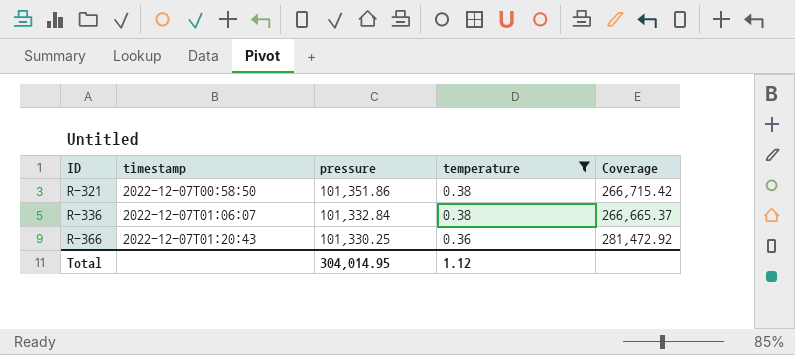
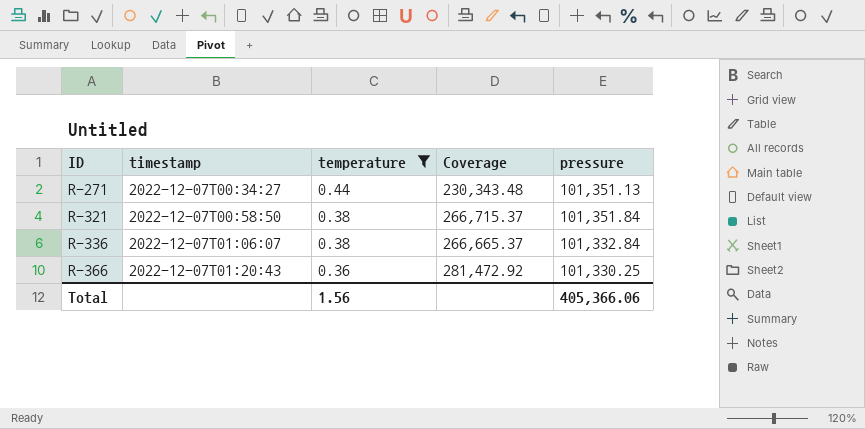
column pressure | position: 3 -> 5
row R-271: none -> 2022-12-07T00:34:27 | 0.44 | 230,343.48 | 101,351.13
R-321 | Coverage: 266,715.42 -> 266,715.37
R-321 | pressure: 101,351.86 -> 101,351.84
Total | temperature: 1.12 -> 1.56
Total | pressure: 304,014.95 -> 405,366.06

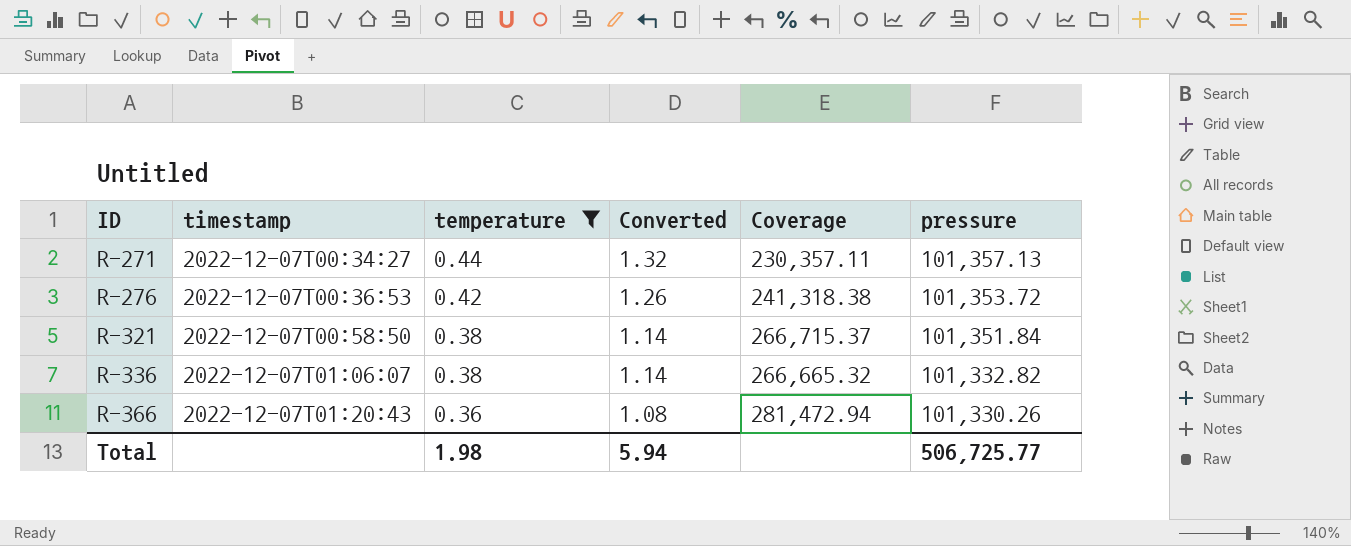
column Converted | formula: none -> [temperature] * 3
R-271 | Coverage: 230,343.48 -> 230,357.11
R-271 | pressure: 101,351.13 -> 101,357.13
row R-276: none -> 2022-12-07T00:36:53 | 0.42 | 1.26 | 241,318.38 | 101,353.72
R-336 | Coverage: 266,665.37 -> 266,665.32
R-336 | pressure: 101,332.84 -> 101,332.82
R-366 | Coverage: 281,472.92 -> 281,472.94
R-366 | pressure: 101,330.25 -> 101,330.26
Total | temperature: 1.56 -> 1.98
Total | pressure: 405,366.06 -> 506,725.77

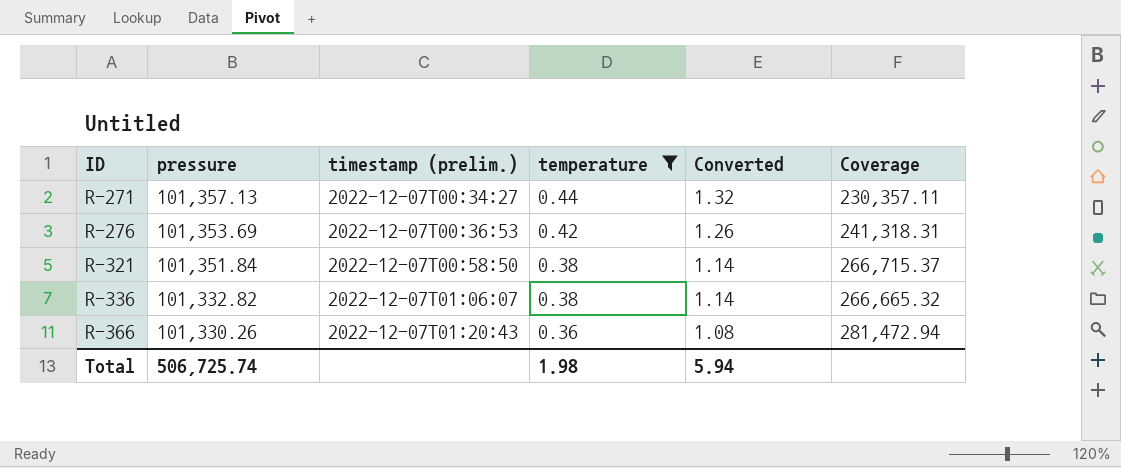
column pressure | position: 6 -> 2
column name: timestamp -> timestamp (prelim.)
R-276 | pressure: 101,353.72 -> 101,353.69
R-276 | Coverage: 241,318.38 -> 241,318.31
Total | pressure: 506,725.77 -> 506,725.74

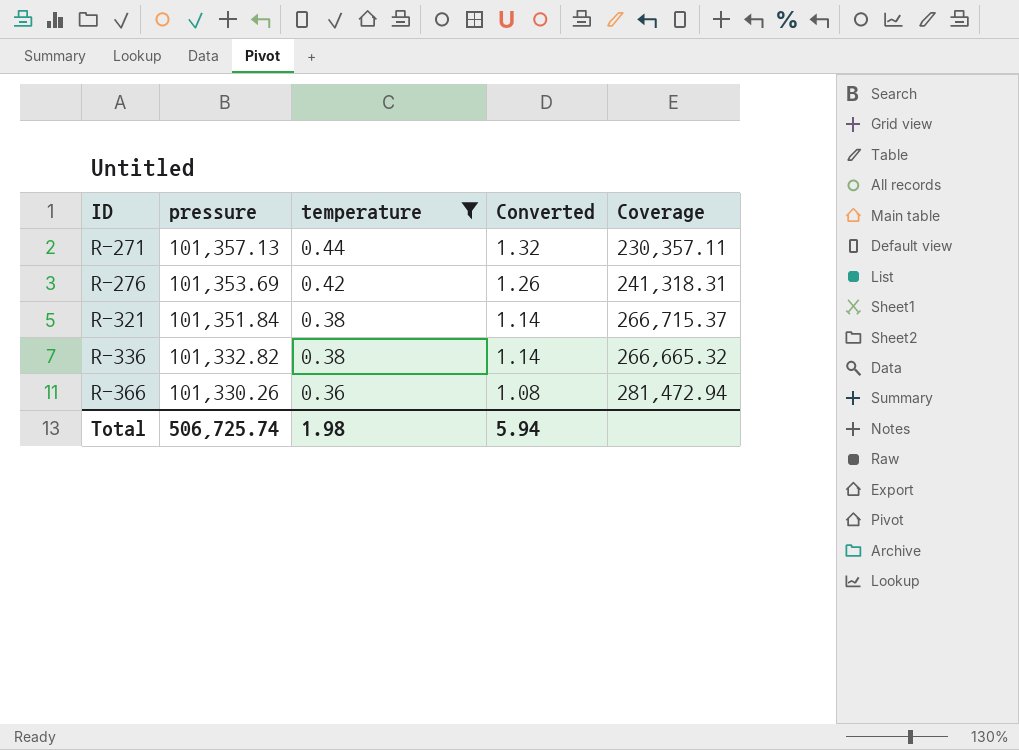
column timestamp (prelim.) | position: 3 -> none

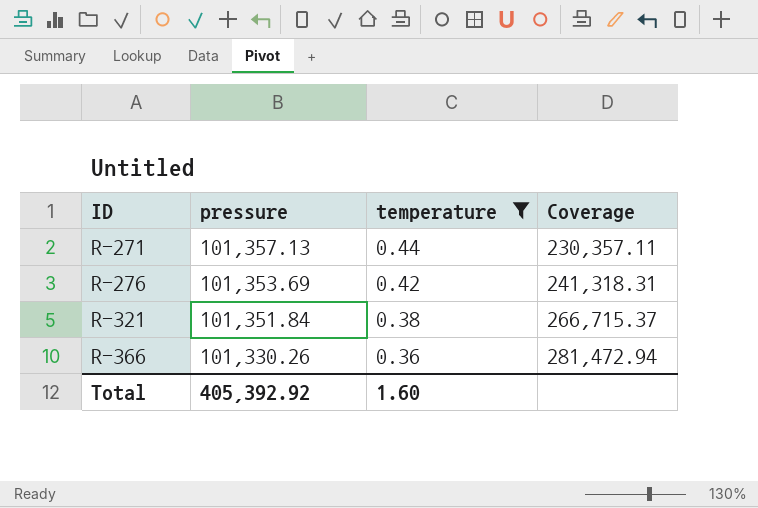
column Converted | formula: [temperature] * 3 -> none
row R-336: 101,332.82 | 0.38 | 1.14 | 266,665.32 -> none
Total | pressure: 506,725.74 -> 405,392.92
Total | temperature: 1.98 -> 1.60

